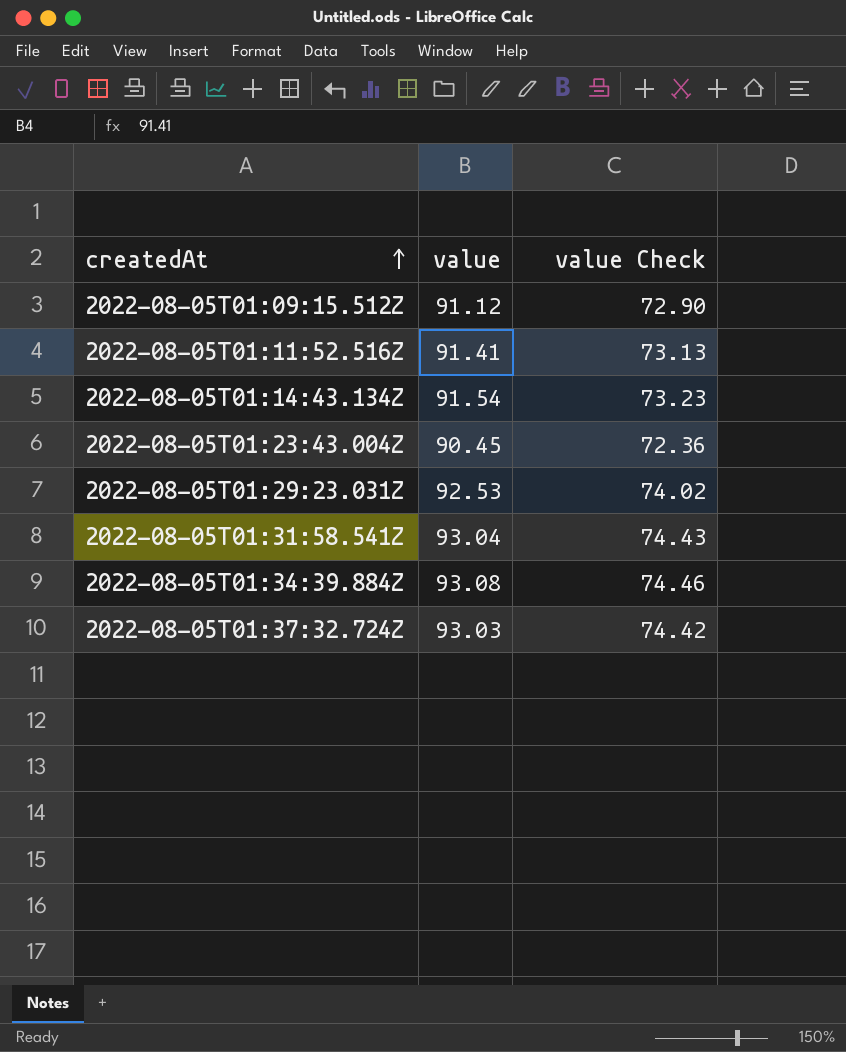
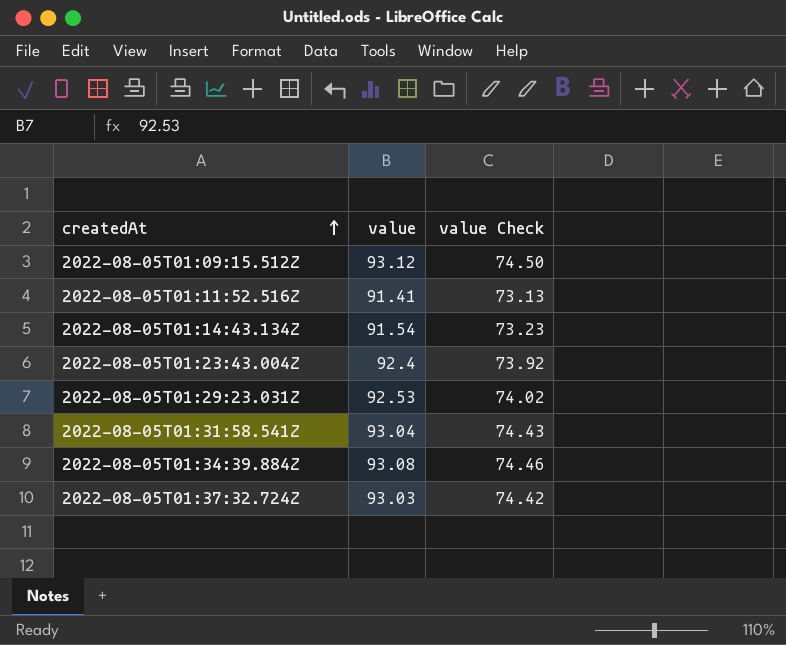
2022-08-05T01:09:15.512Z | value: 91.12 -> 93.12
2022-08-05T01:09:15.512Z | value Check: 72.90 -> 74.50
2022-08-05T01:23:43.004Z | value: 90.45 -> 92.4
2022-08-05T01:23:43.004Z | value Check: 72.36 -> 73.92

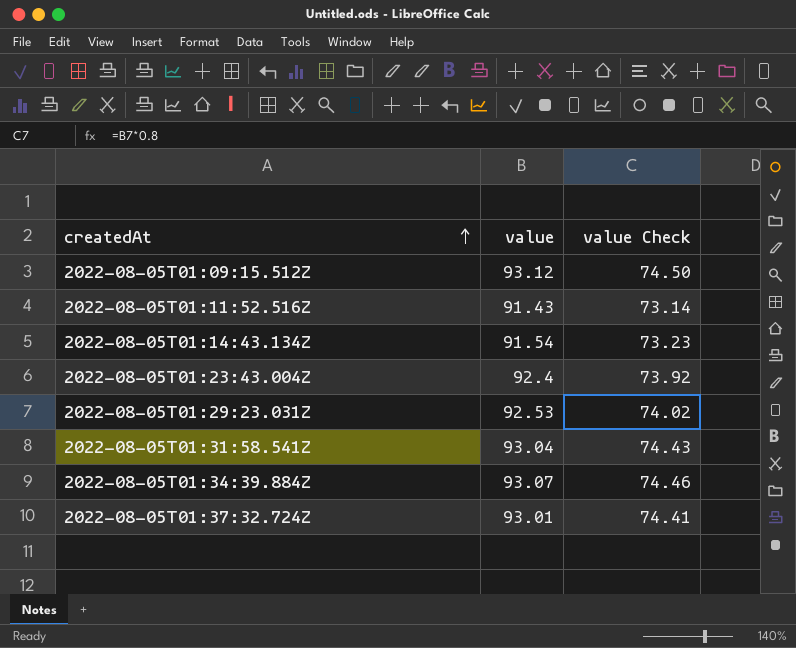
2022-08-05T01:11:52.516Z | value: 91.41 -> 91.43
2022-08-05T01:11:52.516Z | value Check: 73.13 -> 73.14
2022-08-05T01:34:39.884Z | value: 93.08 -> 93.07
2022-08-05T01:37:32.724Z | value: 93.03 -> 93.01
2022-08-05T01:37:32.724Z | value Check: 74.42 -> 74.41

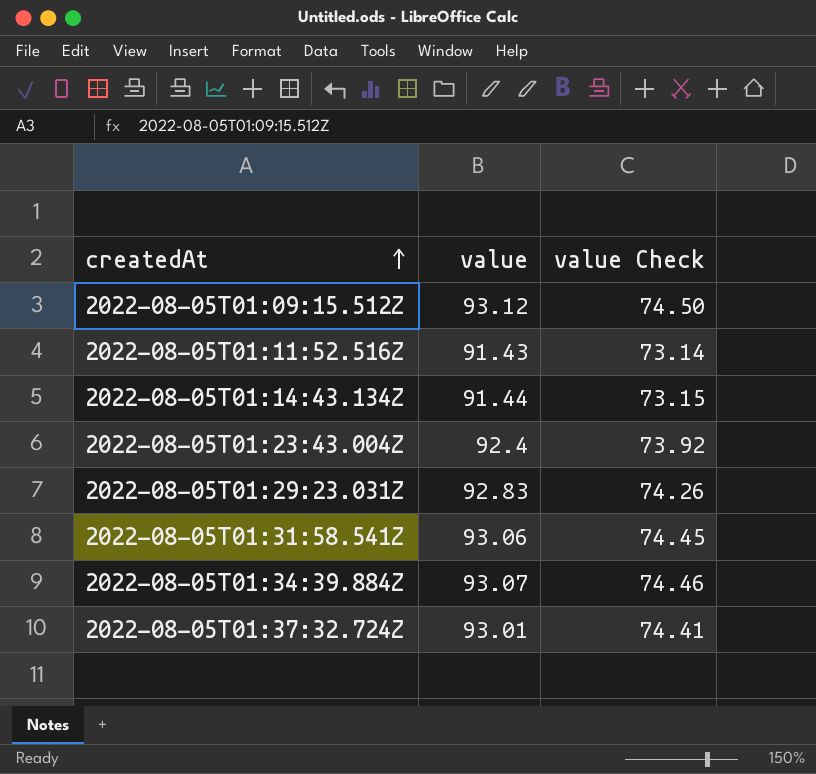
2022-08-05T01:14:43.134Z | value: 91.54 -> 91.44
2022-08-05T01:14:43.134Z | value Check: 73.23 -> 73.15
2022-08-05T01:29:23.031Z | value: 92.53 -> 92.83
2022-08-05T01:29:23.031Z | value Check: 74.02 -> 74.26
2022-08-05T01:31:58.541Z | value: 93.04 -> 93.06
2022-08-05T01:31:58.541Z | value Check: 74.43 -> 74.45

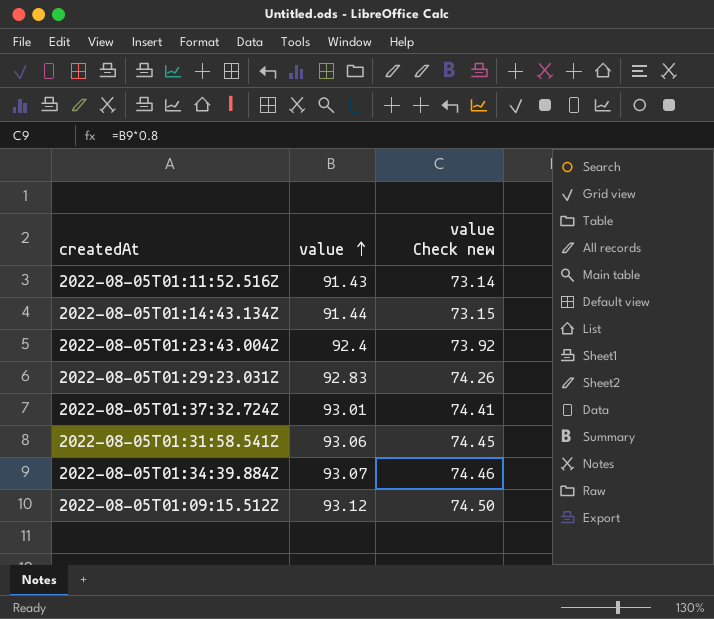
row order: createdAt ascending -> value ascending
column name: value Check -> value Check new

